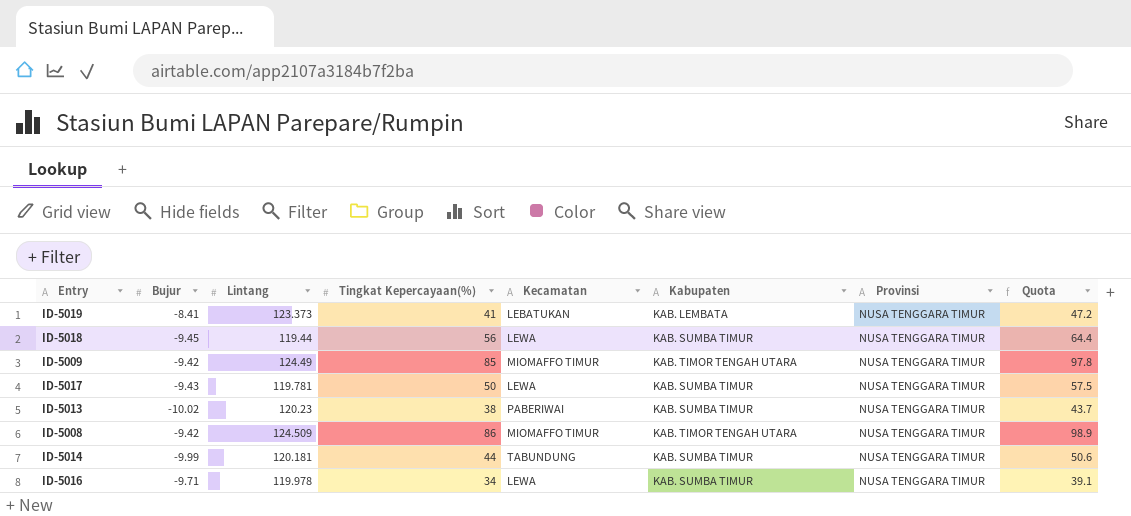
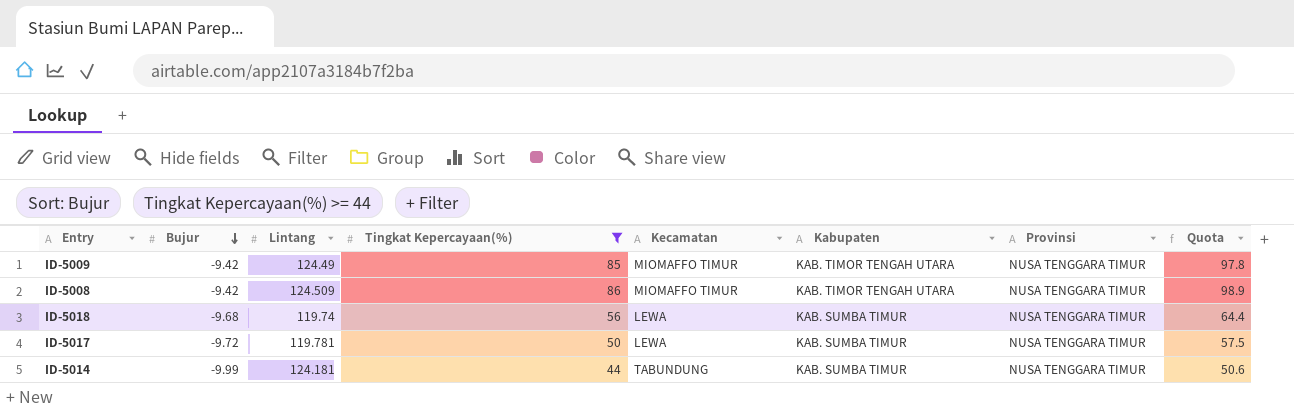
filter: none -> Tingkat Kepercayaan(%) >= 44
row order: none -> Bujur descending
ID-5018 | Bujur: -9.45 -> -9.68
ID-5018 | Lintang: 119.44 -> 119.74
ID-5017 | Bujur: -9.43 -> -9.72
ID-5014 | Lintang: 120.181 -> 124.181

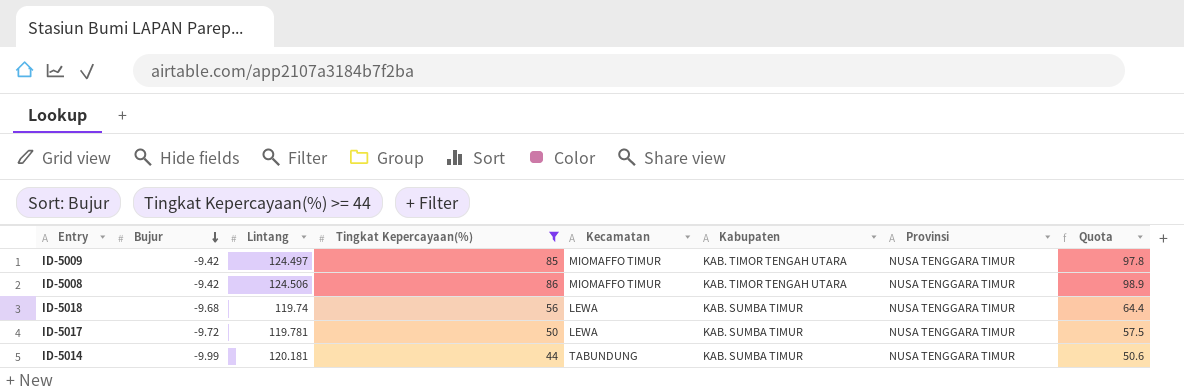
ID-5009 | Lintang: 124.49 -> 124.497
ID-5008 | Lintang: 124.509 -> 124.506
ID-5014 | Lintang: 124.181 -> 120.181

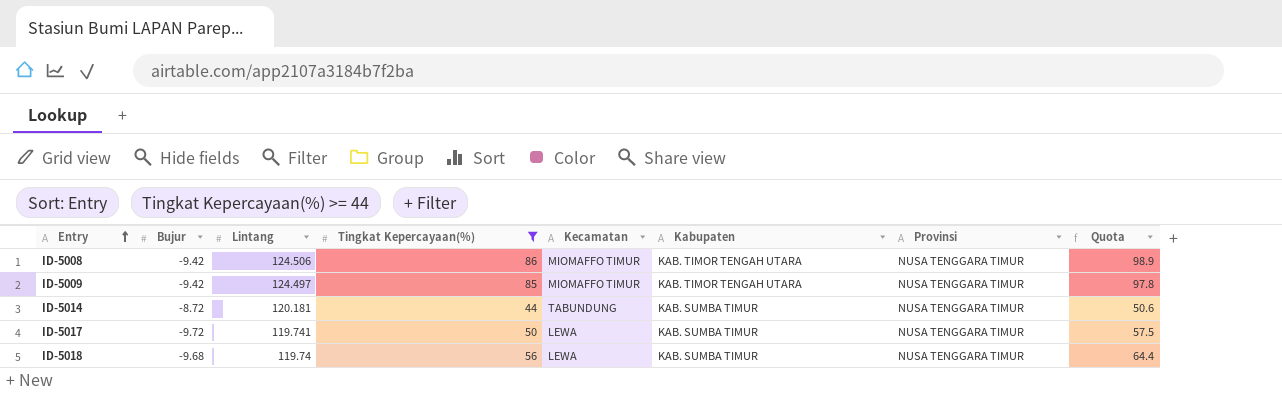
row order: Bujur descending -> Entry ascending
ID-5014 | Bujur: -9.99 -> -8.72
ID-5017 | Lintang: 119.781 -> 119.741

